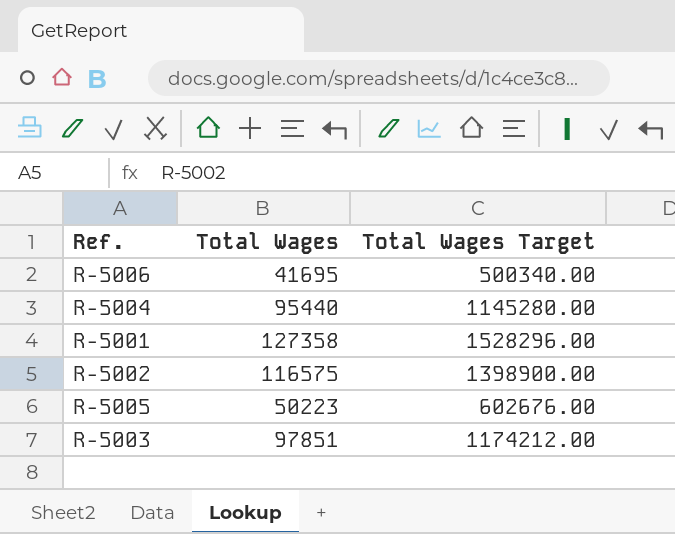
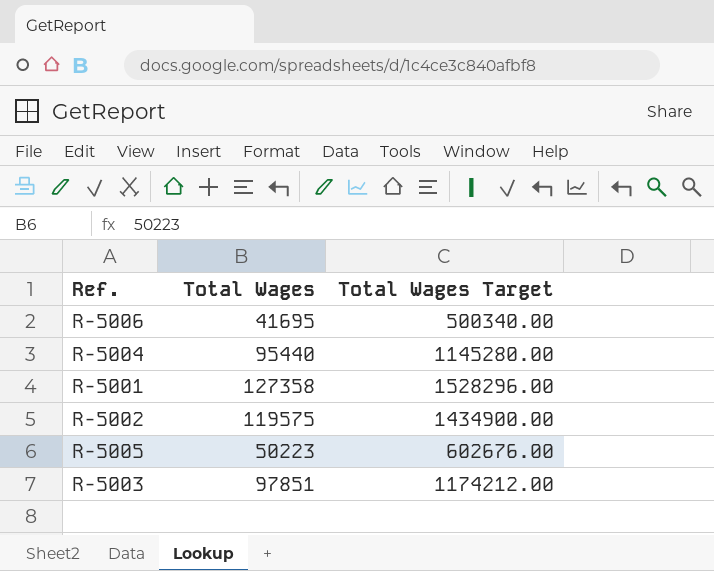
R-5002 | Total Wages: 116575 -> 119575
R-5002 | Total Wages Target: 1398900.00 -> 1434900.00

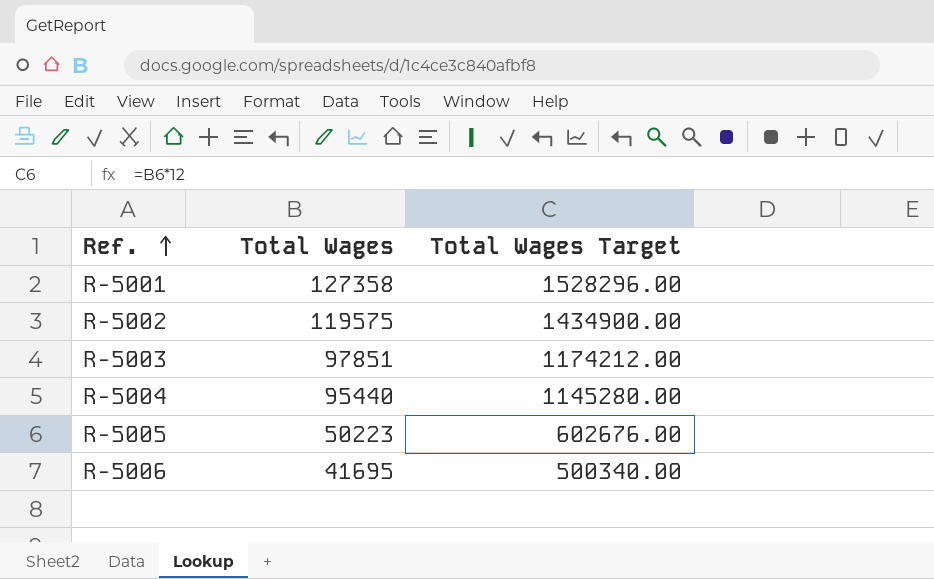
row order: none -> Ref. ascending

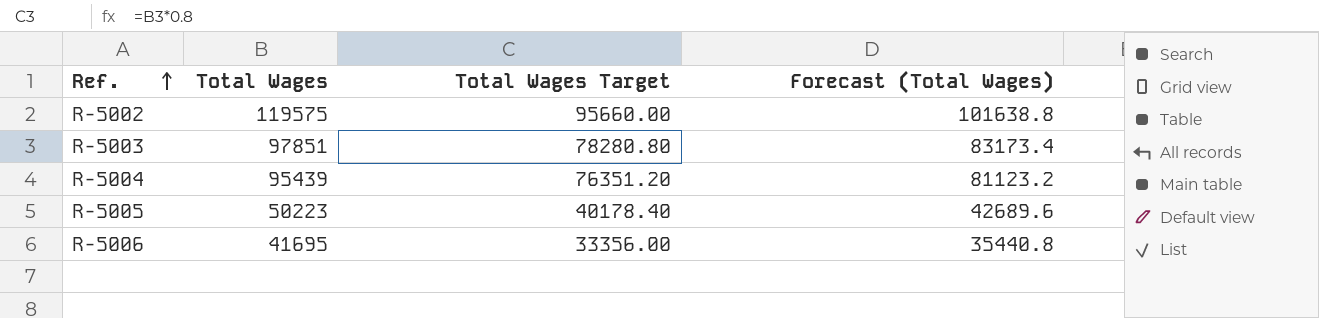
column Total Wages Target | formula: [Total Wages] * 12 -> [Total Wages] * 0.8
column Forecast (Total Wages) | formula: none -> [Total Wages] * 0.85
row R-5001: 127358 | 1528296.00 -> none
R-5004 | Total Wages: 95440 -> 95439

